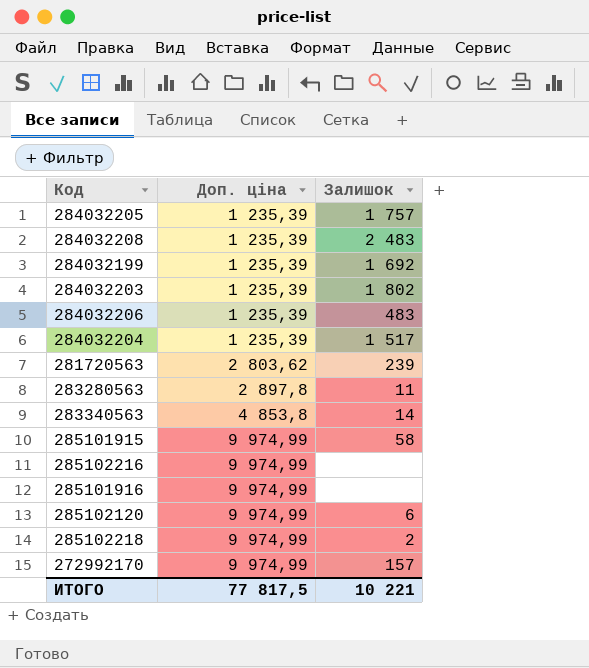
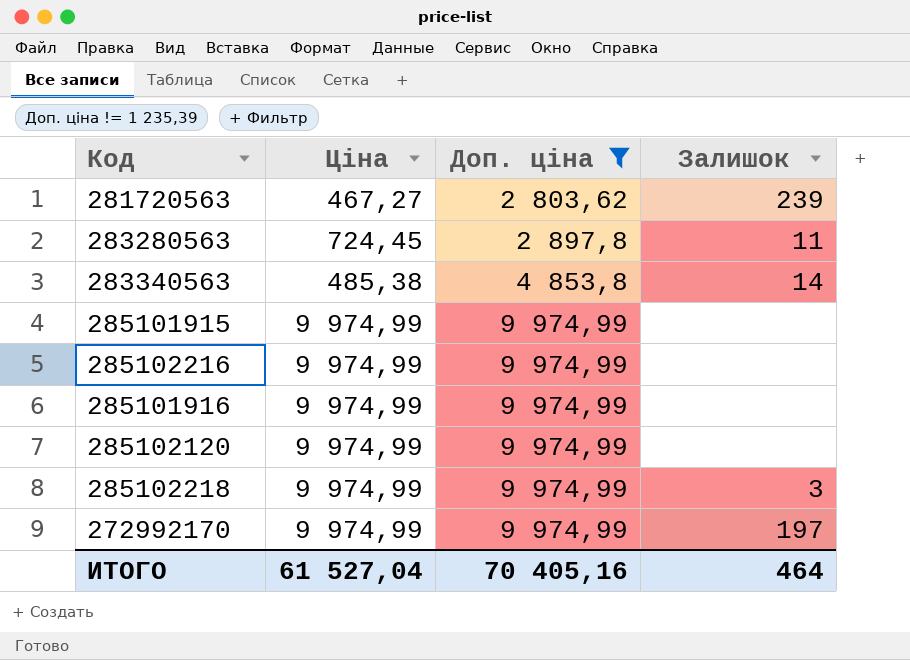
filter: none -> Доп. ціна != 1 235,39
column Ціна | position: none -> 2
285101915 | Залишок: 58 -> none
285102120 | Залишок: 6 -> none
285102218 | Залишок: 2 -> 3
272992170 | Залишок: 157 -> 197
ИТОГО | Доп. ціна: 77 817,5 -> 70 405,16
ИТОГО | Залишок: 10 221 -> 464

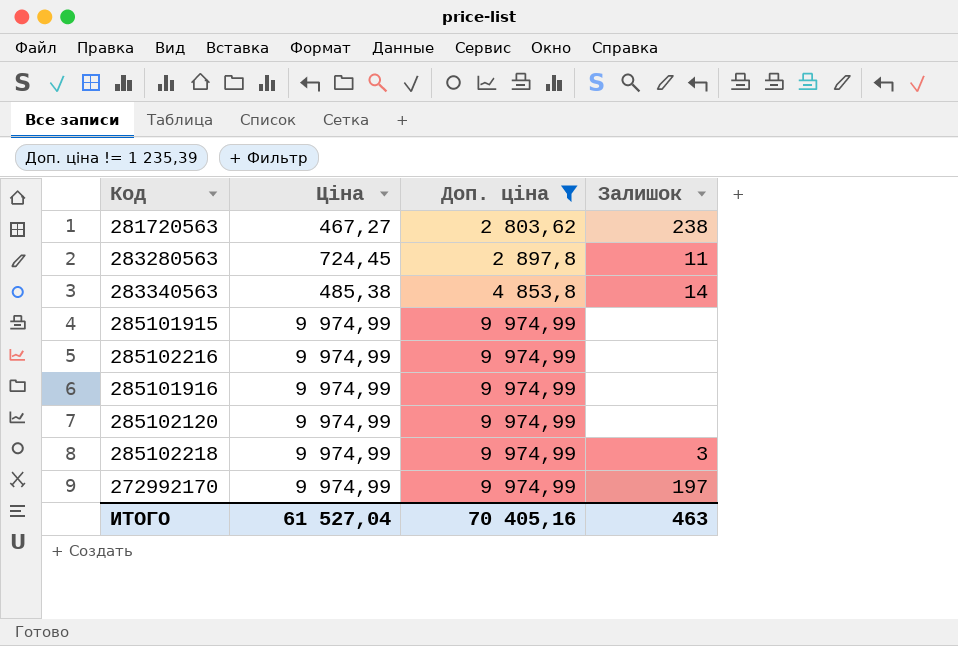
281720563 | Залишок: 239 -> 238
ИТОГО | Залишок: 464 -> 463

